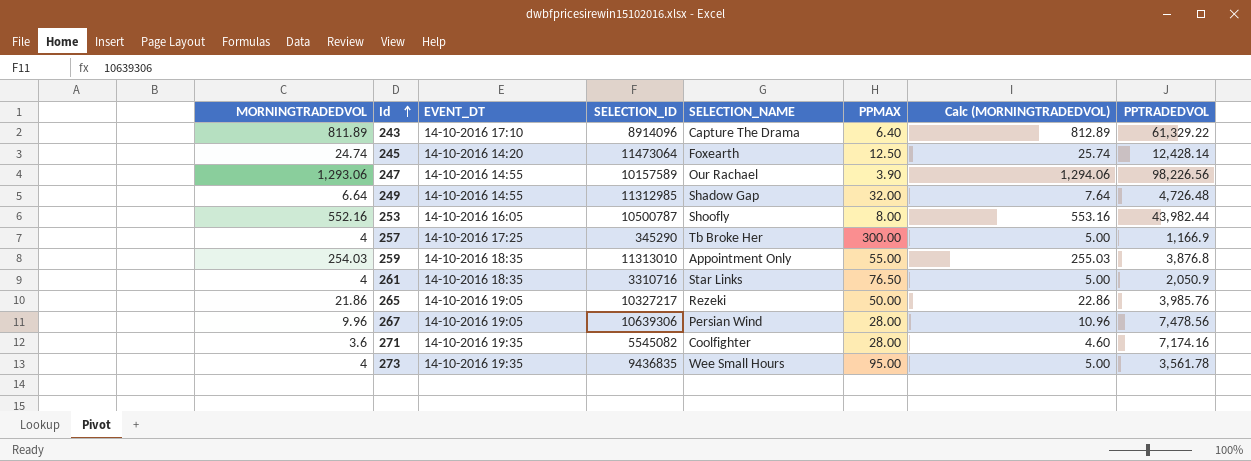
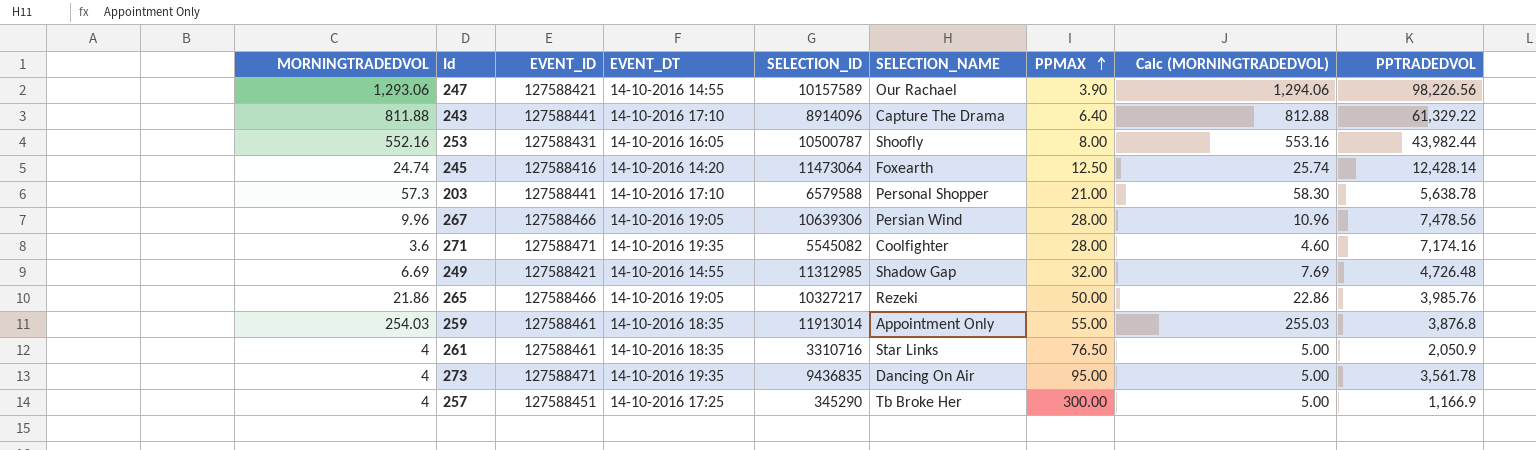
row order: Id ascending -> PPMAX ascending
column EVENT_ID | position: none -> 3
243 | MORNINGTRADEDVOL: 811.89 -> 811.88
243 | Calc (MORNINGTRADEDVOL): 812.89 -> 812.88
row 203: none -> 57.3 | 127588441 | 14-10-2016 17:10 | 6579588 | Personal Shopper | 21.00 | 58.30 | 5,638.78
249 | MORNINGTRADEDVOL: 6.64 -> 6.69
249 | Calc (MORNINGTRADEDVOL): 7.64 -> 7.69
259 | SELECTION_ID: 11313010 -> 11913014
273 | SELECTION_NAME: Wee Small Hours -> Dancing On Air

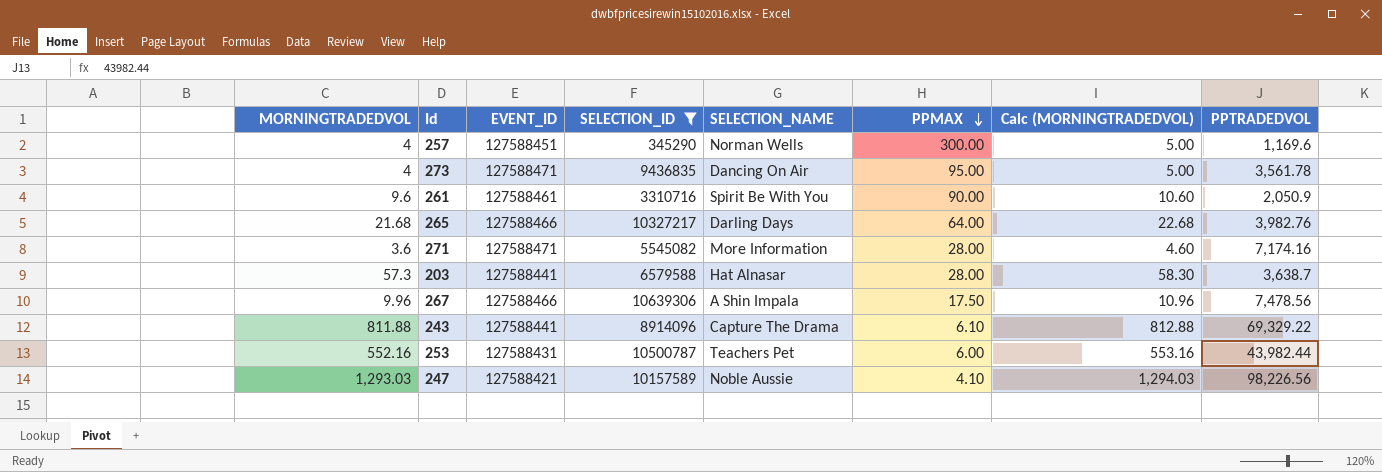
filter: none -> SELECTION_ID <= 10639306
row order: PPMAX ascending -> PPMAX descending
column EVENT_DT | position: 4 -> none
257 | SELECTION_NAME: Tb Broke Her -> Norman Wells
257 | PPTRADEDVOL: 1,166.9 -> 1,169.6
261 | MORNINGTRADEDVOL: 4 -> 9.6
261 | SELECTION_NAME: Star Links -> Spirit Be With You
261 | PPMAX: 76.50 -> 90.00
261 | Calc (MORNINGTRADEDVOL): 5.00 -> 10.60
265 | MORNINGTRADEDVOL: 21.86 -> 21.68
265 | SELECTION_NAME: Rezeki -> Darling Days
265 | PPMAX: 50.00 -> 64.00
265 | Calc (MORNINGTRADEDVOL): 22.86 -> 22.68
265 | PPTRADEDVOL: 3,985.76 -> 3,982.76
271 | SELECTION_NAME: Coolfighter -> More Information
203 | SELECTION_NAME: Personal Shopper -> Hat Alnasar
203 | PPMAX: 21.00 -> 28.00
203 | PPTRADEDVOL: 5,638.78 -> 3,638.7
267 | SELECTION_NAME: Persian Wind -> A Shin Impala
267 | PPMAX: 28.00 -> 17.50
243 | PPMAX: 6.40 -> 6.10
243 | PPTRADEDVOL: 61,329.22 -> 69,329.22
253 | SELECTION_NAME: Shoofly -> Teachers Pet
253 | PPMAX: 8.00 -> 6.00
247 | MORNINGTRADEDVOL: 1,293.06 -> 1,293.03
247 | SELECTION_NAME: Our Rachael -> Noble Aussie
247 | PPMAX: 3.90 -> 4.10
247 | Calc (MORNINGTRADEDVOL): 1,294.06 -> 1,294.03

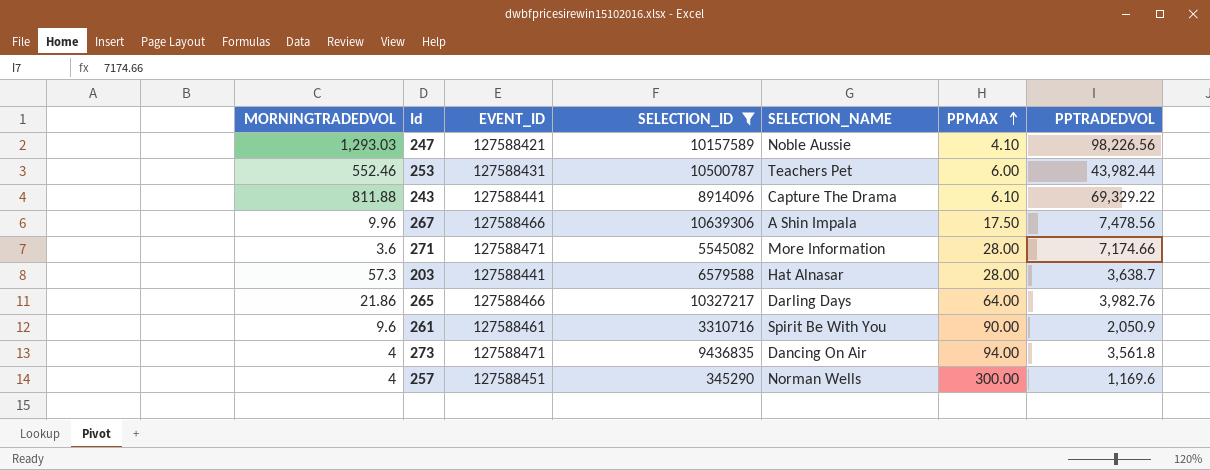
row order: PPMAX descending -> PPMAX ascending
column Calc (MORNINGTRADEDVOL) | formula: [MORNINGTRADEDVOL] + 1 -> none
253 | MORNINGTRADEDVOL: 552.16 -> 552.46
271 | PPTRADEDVOL: 7,174.16 -> 7,174.66
265 | MORNINGTRADEDVOL: 21.68 -> 21.86
273 | PPMAX: 95.00 -> 94.00
273 | PPTRADEDVOL: 3,561.78 -> 3,561.8

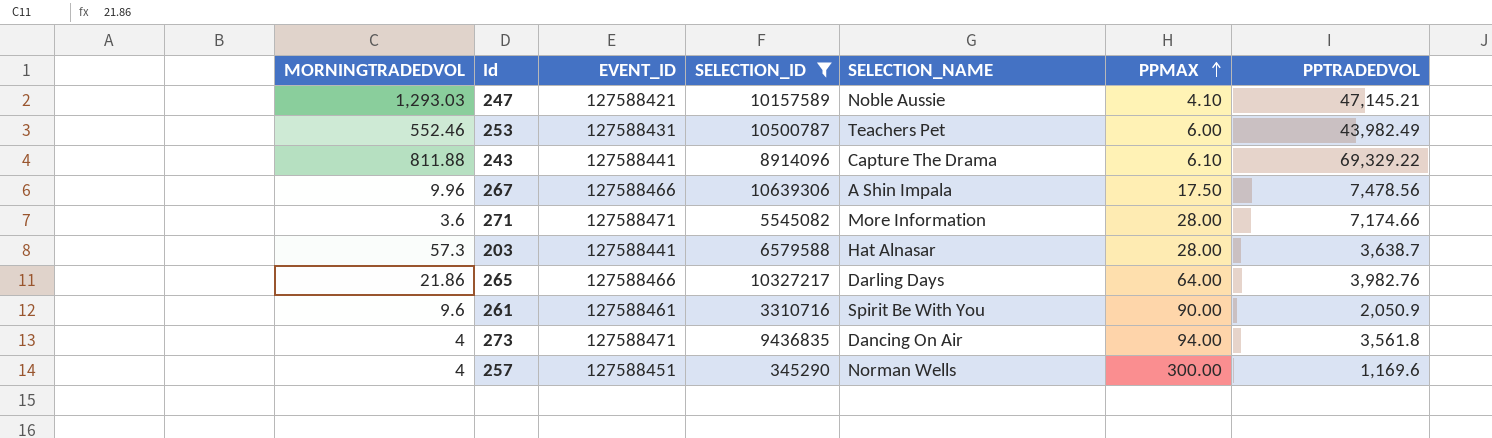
247 | PPTRADEDVOL: 98,226.56 -> 47,145.21
253 | PPTRADEDVOL: 43,982.44 -> 43,982.49

